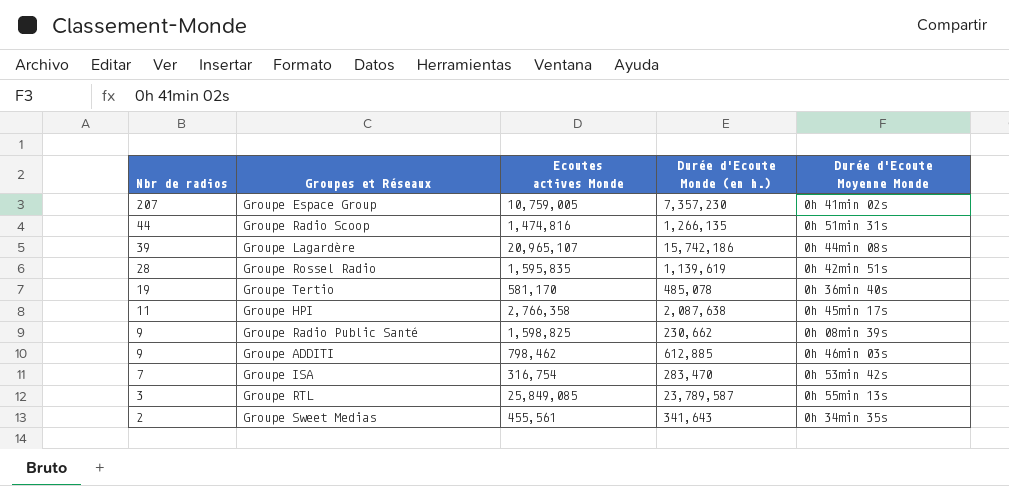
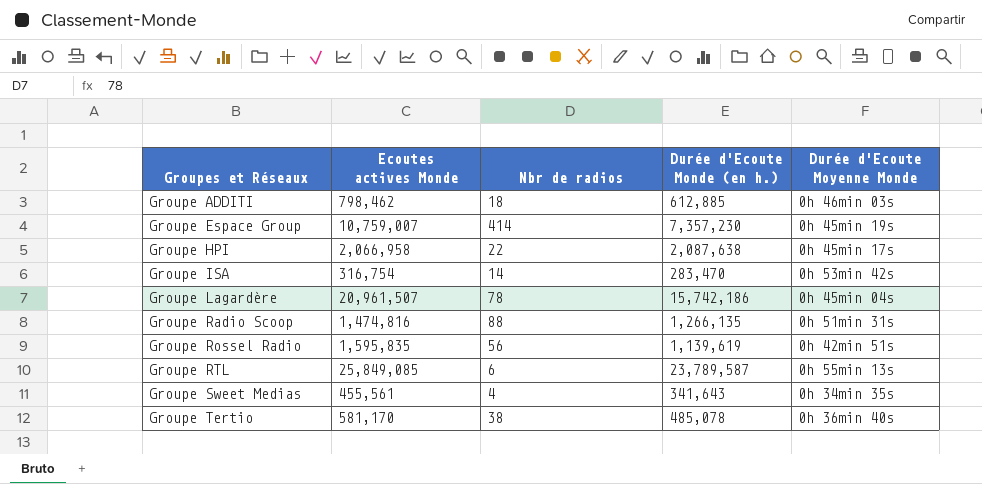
row order: Nbr de radios descending -> Groupes et Réseaux ascending
column Nbr de radios | position: 1 -> 3
row Groupe Radio Public Santé: 9 | 1,598,825 | 230,662 | 0h 08min 39s -> none
Groupe ADDITI | Nbr de radios: 9 -> 18
Groupe Espace Group | Ecoutes actives Monde: 10,759,005 -> 10,759,007
Groupe Espace Group | Nbr de radios: 207 -> 414
Groupe Espace Group | Durée d'Ecoute Moyenne Monde: 0h 41min 02s -> 0h 45min 19s
Groupe HPI | Ecoutes actives Monde: 2,766,358 -> 2,066,958
Groupe HPI | Nbr de radios: 11 -> 22
Groupe ISA | Nbr de radios: 7 -> 14
Groupe Lagardère | Ecoutes actives Monde: 20,965,107 -> 20,961,507
Groupe Lagardère | Nbr de radios: 39 -> 78
Groupe Lagardère | Durée d'Ecoute Moyenne Monde: 0h 44min 08s -> 0h 45min 04s
Groupe Radio Scoop | Nbr de radios: 44 -> 88
Groupe Rossel Radio | Nbr de radios: 28 -> 56
Groupe RTL | Nbr de radios: 3 -> 6
Groupe Sweet Medias | Nbr de radios: 2 -> 4
Groupe Tertio | Nbr de radios: 19 -> 38

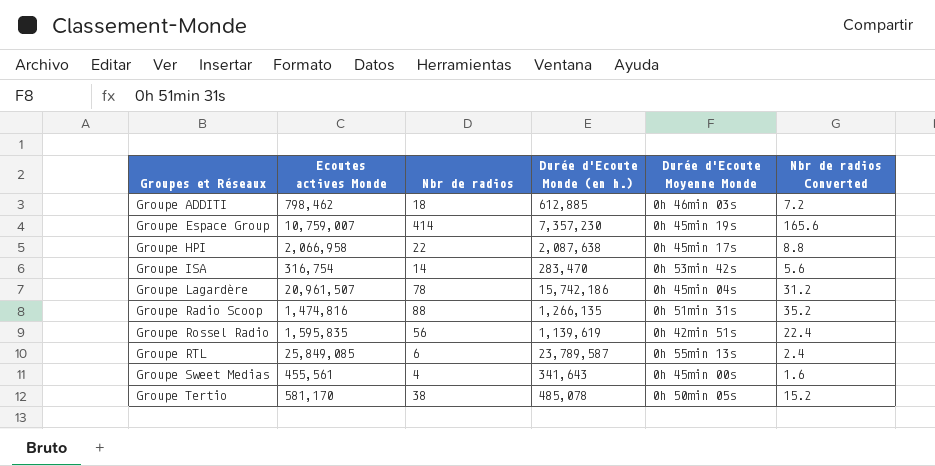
column Nbr de radios Converted | formula: none -> [Nbr de radios] * 0.4
Groupe Sweet Medias | Durée d'Ecoute Moyenne Monde: 0h 34min 35s -> 0h 45min 00s
Groupe Tertio | Durée d'Ecoute Moyenne Monde: 0h 36min 40s -> 0h 50min 05s

